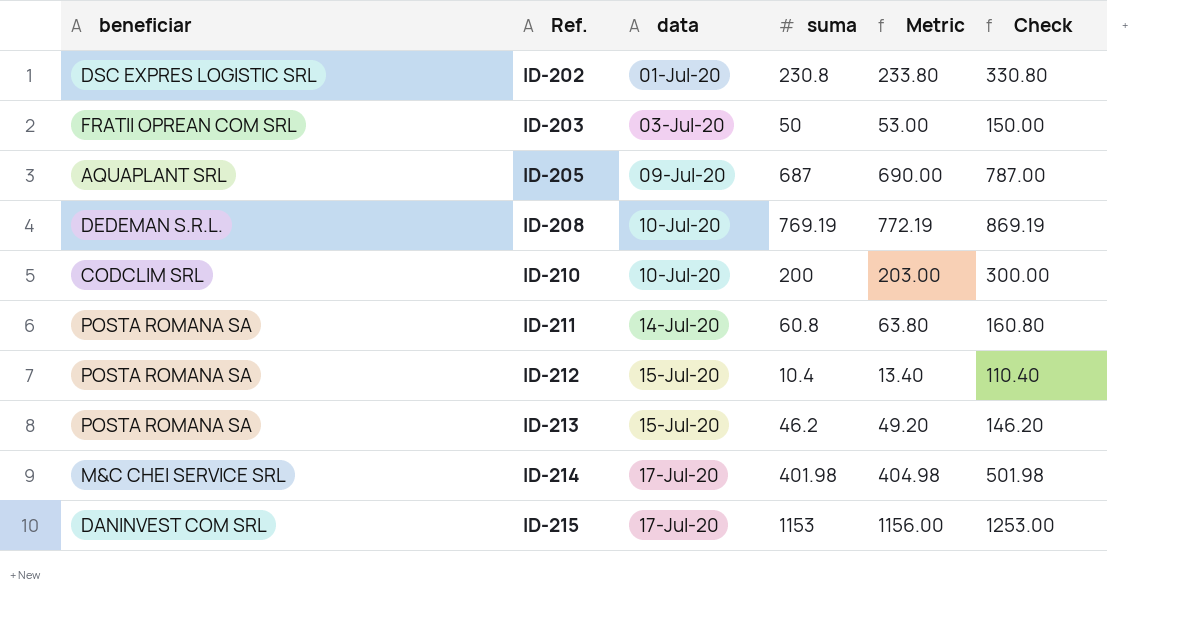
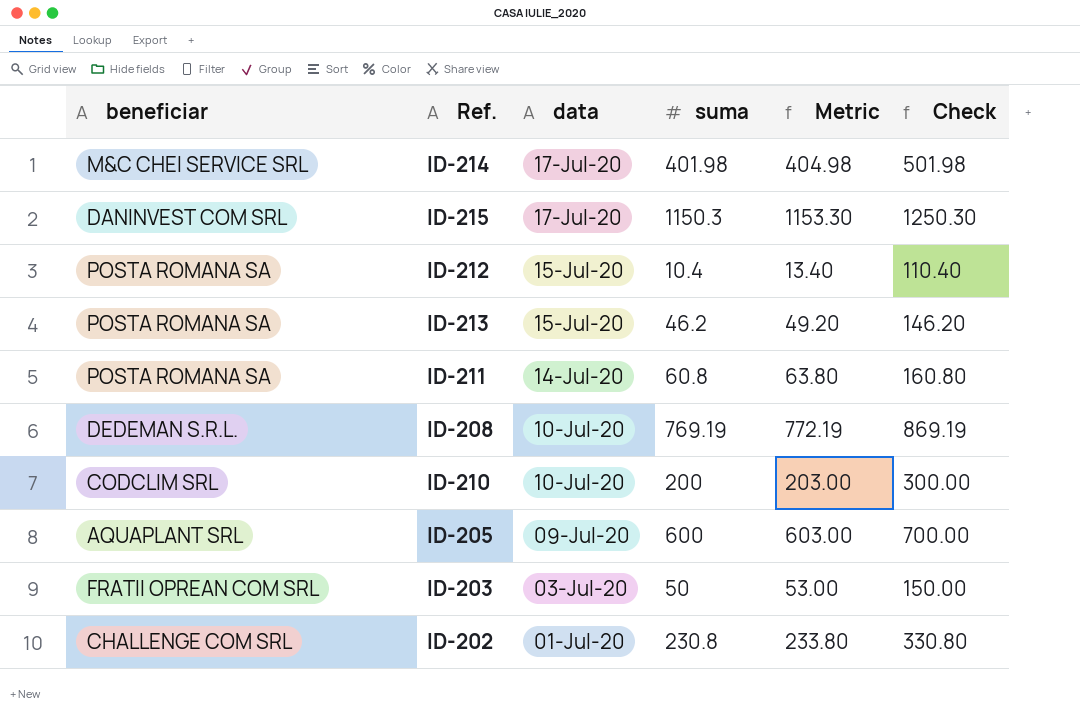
row order: Ref. ascending -> data descending
ID-215 | suma: 1153 -> 1150.3
ID-215 | Metric: 1156.00 -> 1153.30
ID-215 | Check: 1253.00 -> 1250.30
ID-205 | suma: 687 -> 600
ID-205 | Metric: 690.00 -> 603.00
ID-205 | Check: 787.00 -> 700.00
ID-202 | beneficiar: DSC EXPRES LOGISTIC SRL -> CHALLENGE COM SRL

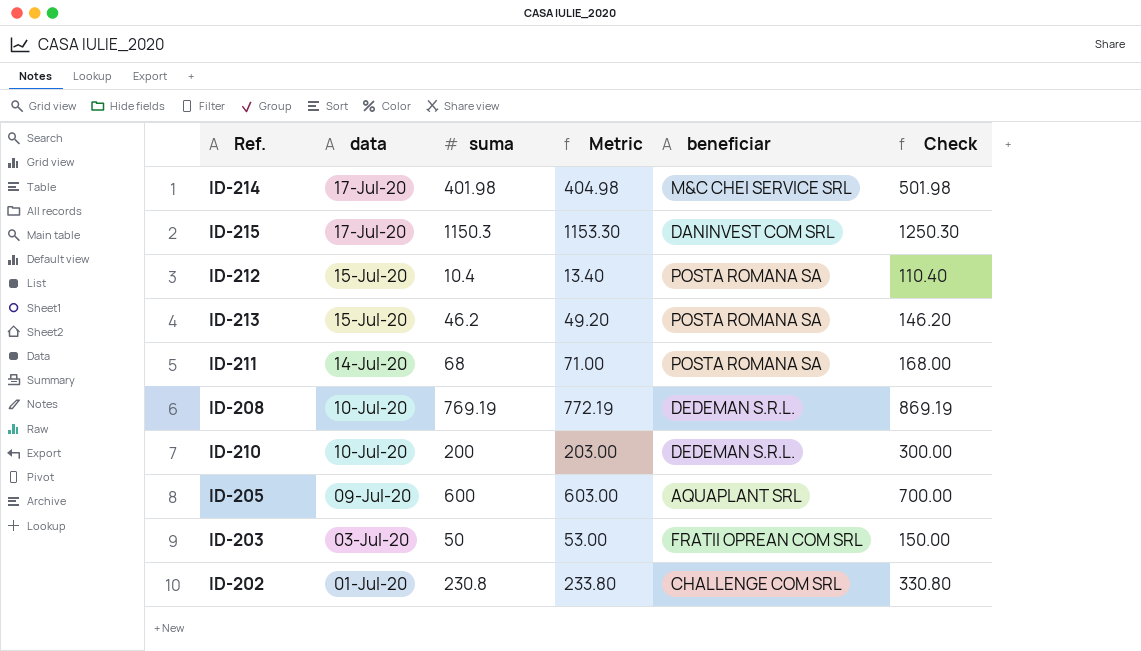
column beneficiar | position: 1 -> 5
ID-211 | suma: 60.8 -> 68
ID-211 | Metric: 63.80 -> 71.00
ID-211 | Check: 160.80 -> 168.00
ID-210 | beneficiar: CODCLIM SRL -> DEDEMAN S.R.L.

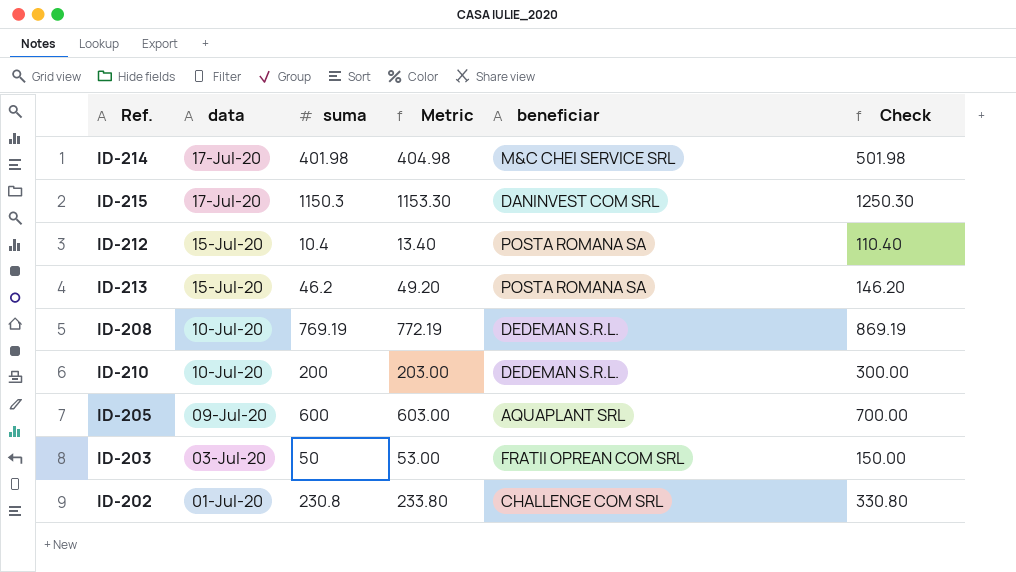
row ID-211: 14-Jul-20 | 68 | 71.00 | POSTA ROMANA SA | 168.00 -> none

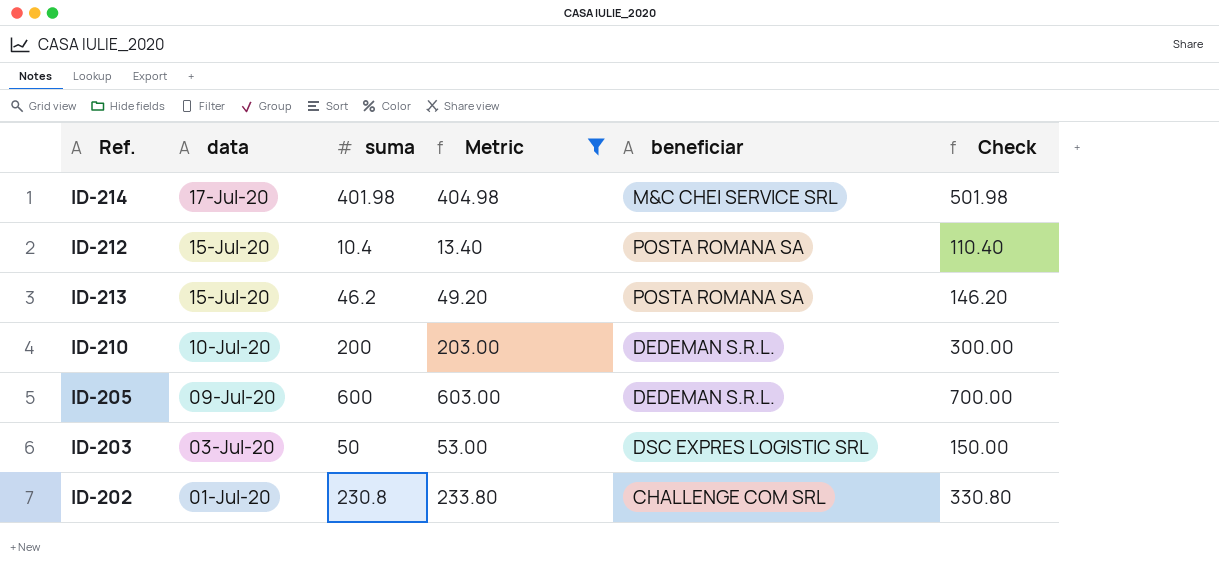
filter: none -> Metric <= 603.00
ID-205 | beneficiar: AQUAPLANT SRL -> DEDEMAN S.R.L.
ID-203 | beneficiar: FRATII OPREAN COM SRL -> DSC EXPRES LOGISTIC SRL

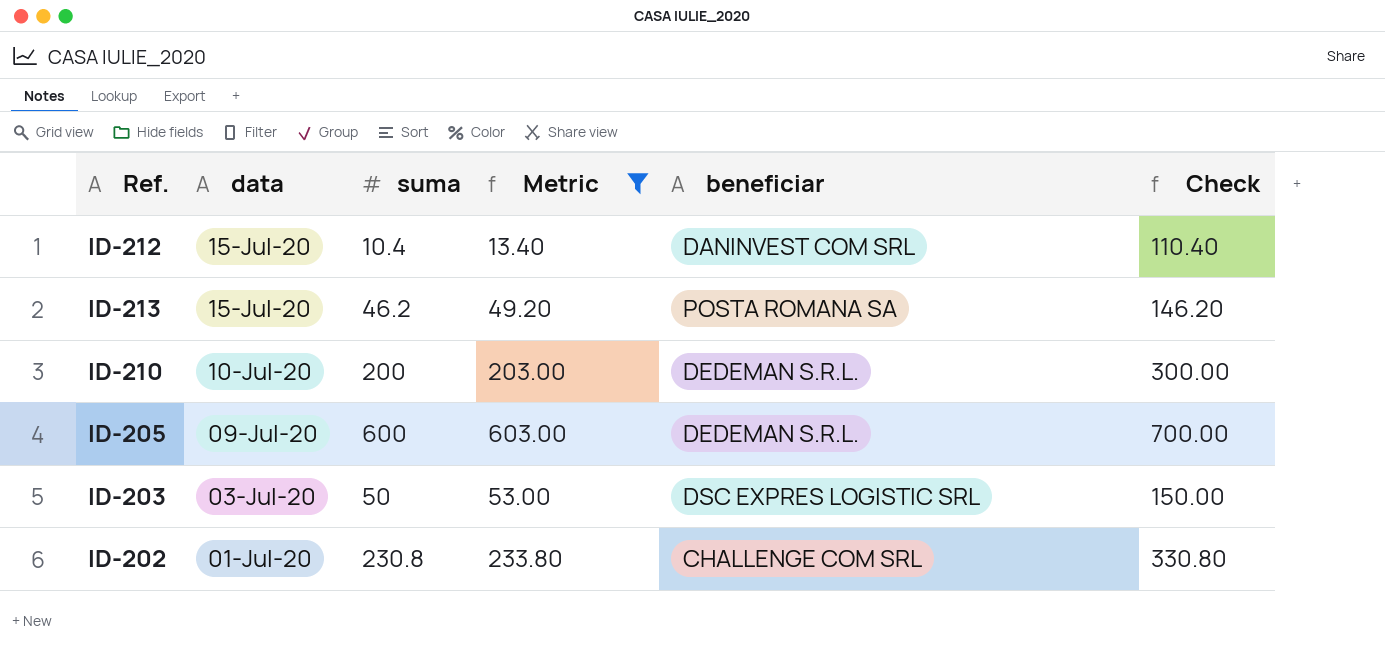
row ID-214: 17-Jul-20 | 401.98 | 404.98 | M&C CHEI SERVICE SRL | 501.98 -> none
ID-212 | beneficiar: POSTA ROMANA SA -> DANINVEST COM SRL

